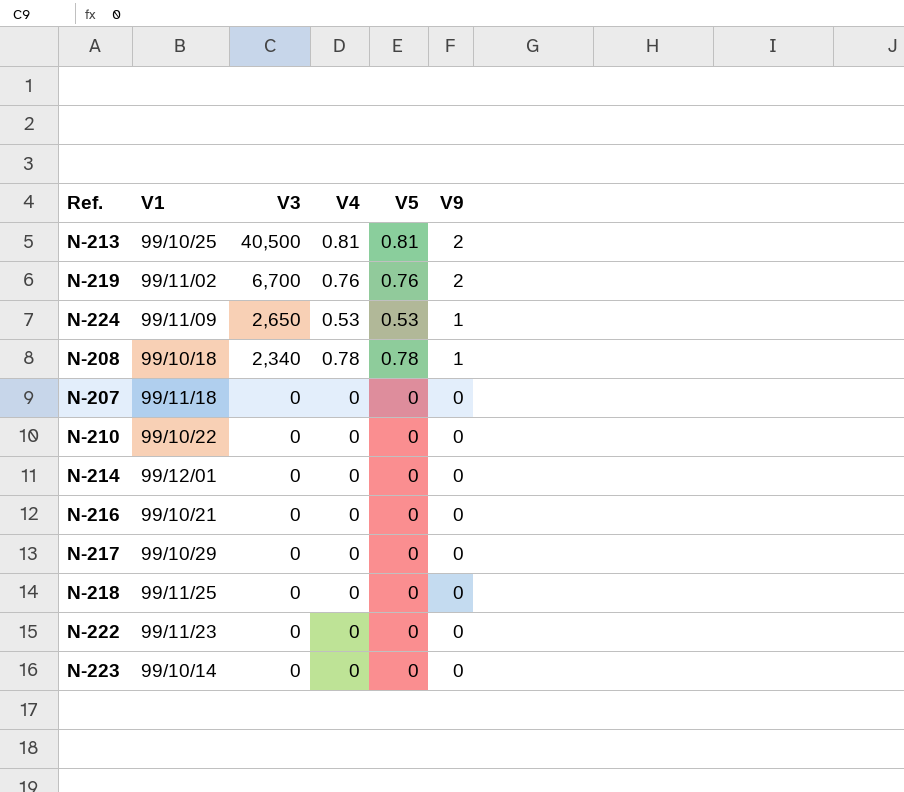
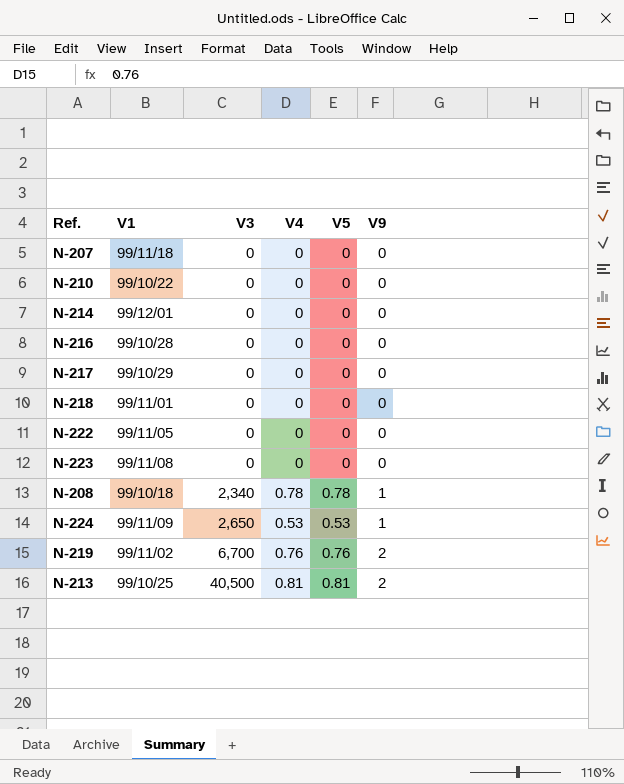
row order: V3 descending -> V3 ascending
N-216 | V1: 99/10/21 -> 99/10/28
N-218 | V1: 99/11/25 -> 99/11/01
N-222 | V1: 99/11/23 -> 99/11/05
N-223 | V1: 99/10/14 -> 99/11/08

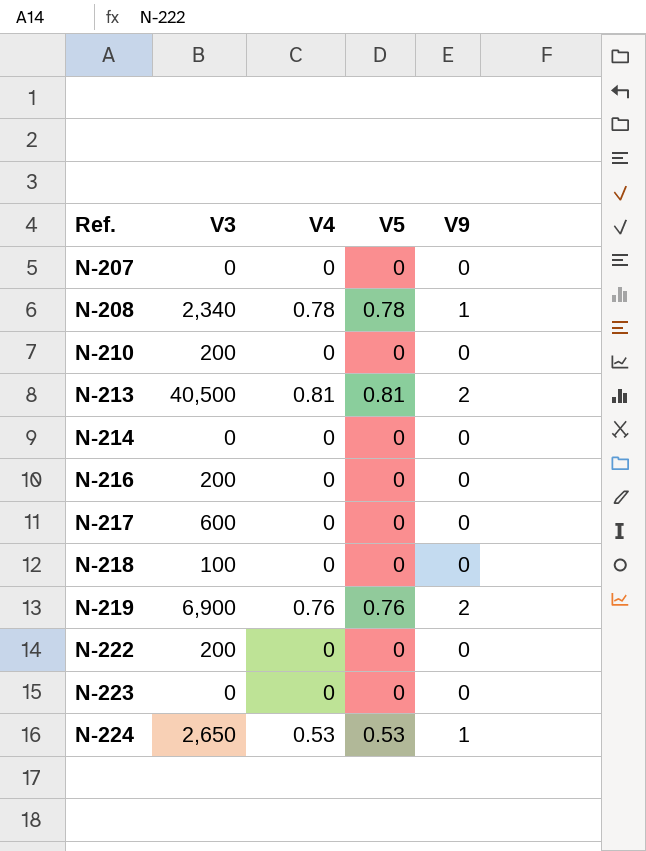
row order: V3 ascending -> Ref. ascending
column V1 | position: 2 -> none
N-210 | V3: 0 -> 200
N-216 | V3: 0 -> 200
N-217 | V3: 0 -> 600
N-218 | V3: 0 -> 100
N-219 | V3: 6,700 -> 6,900
N-222 | V3: 0 -> 200

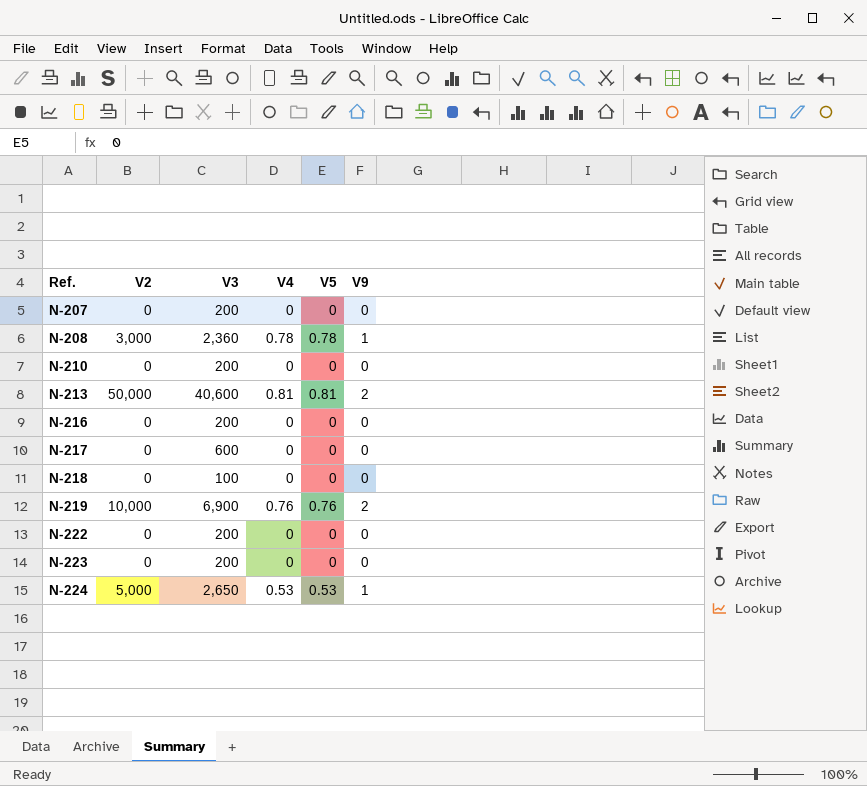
column V2 | position: none -> 2
row N-214: 0 | 0 | 0 | 0 -> none
N-207 | V3: 0 -> 200
N-208 | V3: 2,340 -> 2,360
N-213 | V3: 40,500 -> 40,600
N-223 | V3: 0 -> 200

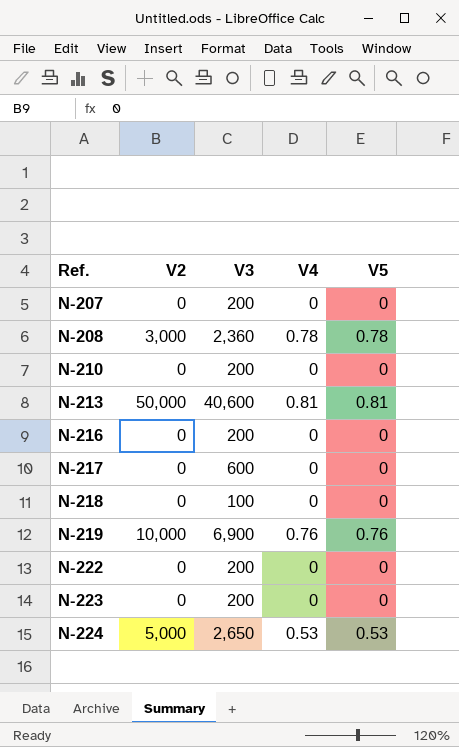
column V9 | position: 6 -> none

